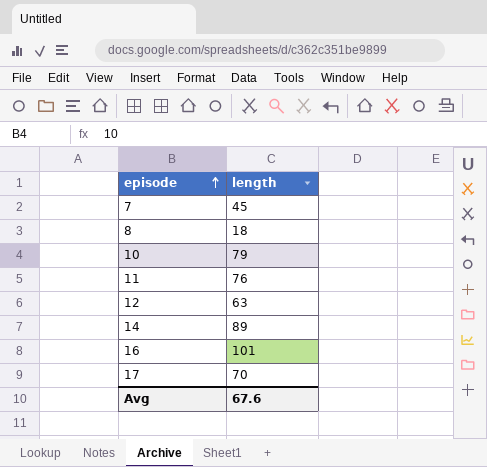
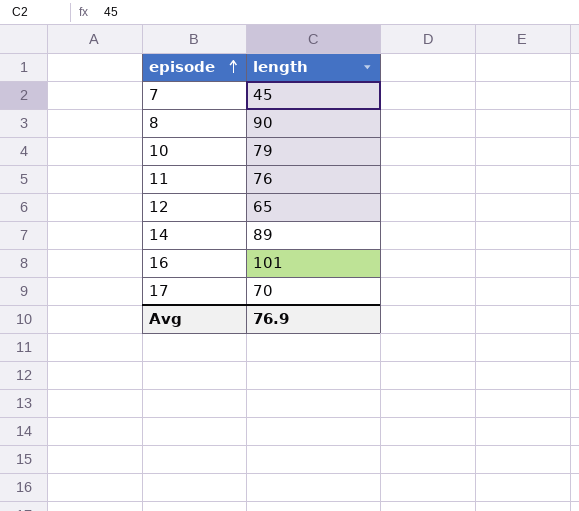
8 | length: 18 -> 90
12 | length: 63 -> 65
Avg | length: 67.6 -> 76.9

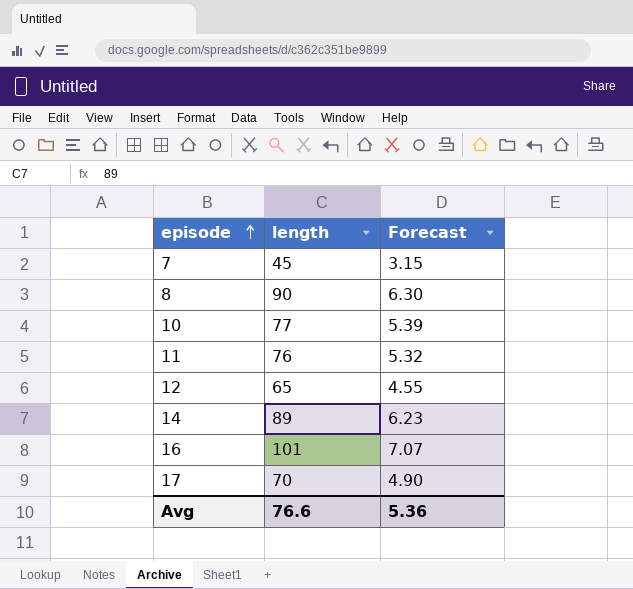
column Forecast | formula: none -> [length] * 0.07
10 | length: 79 -> 77
Avg | length: 76.9 -> 76.6

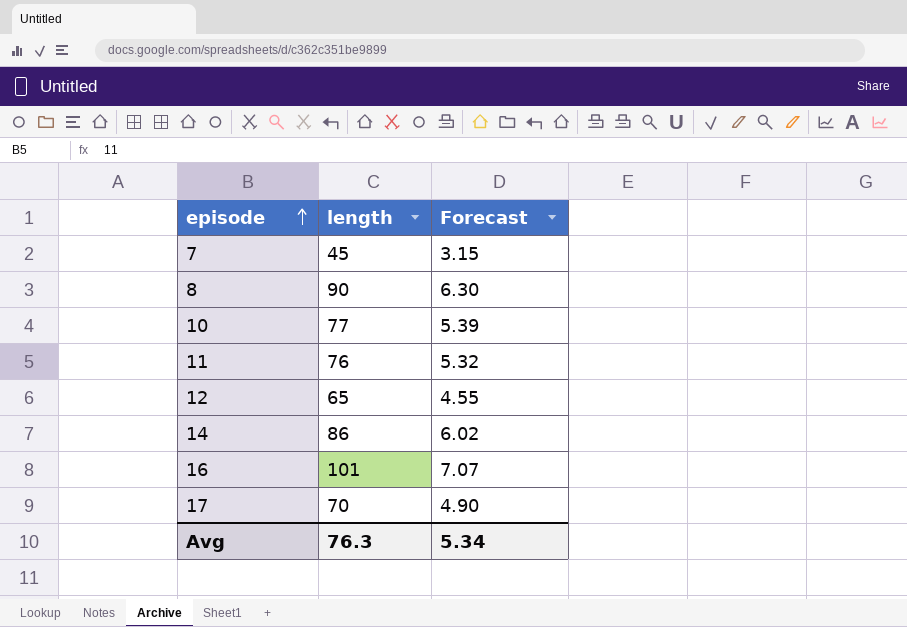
14 | length: 89 -> 86
14 | Forecast: 6.23 -> 6.02
Avg | length: 76.6 -> 76.3
Avg | Forecast: 5.36 -> 5.34

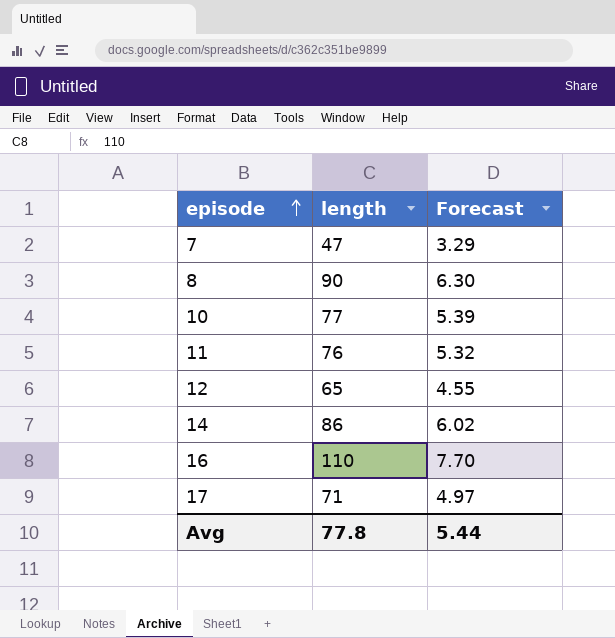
7 | length: 45 -> 47
7 | Forecast: 3.15 -> 3.29
16 | length: 101 -> 110
16 | Forecast: 7.07 -> 7.70
17 | length: 70 -> 71
17 | Forecast: 4.90 -> 4.97
Avg | length: 76.3 -> 77.8
Avg | Forecast: 5.34 -> 5.44

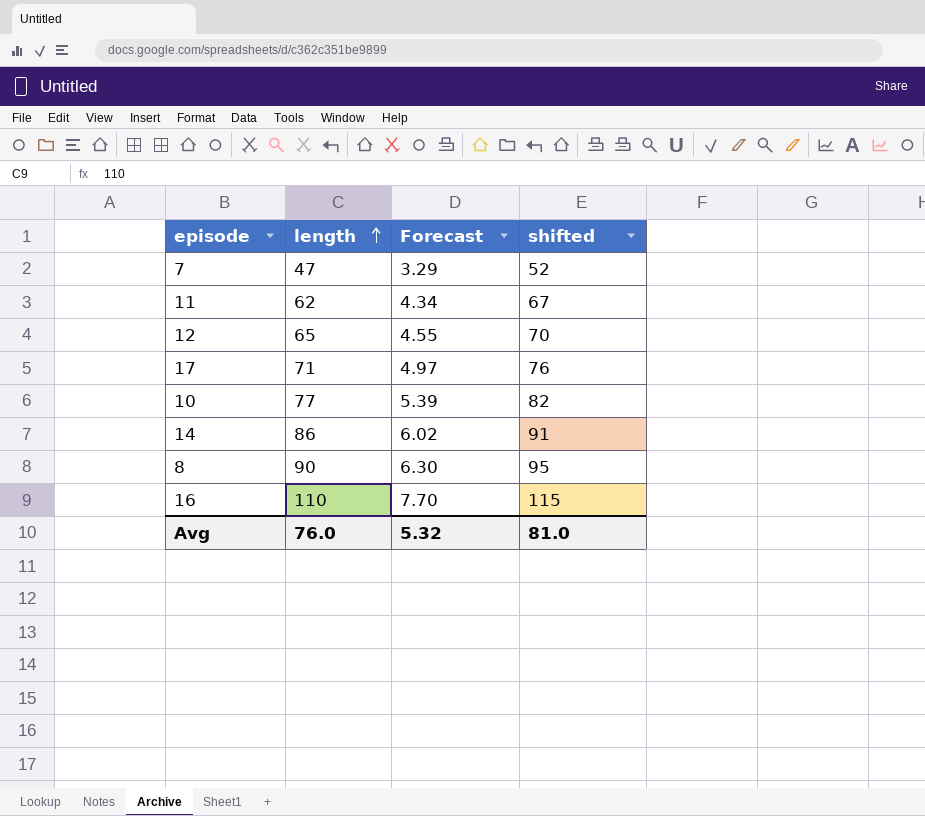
row order: episode ascending -> length ascending
column shifted | formula: none -> [length] + 5
11 | length: 76 -> 62
11 | Forecast: 5.32 -> 4.34
Avg | length: 77.8 -> 76.0
Avg | Forecast: 5.44 -> 5.32

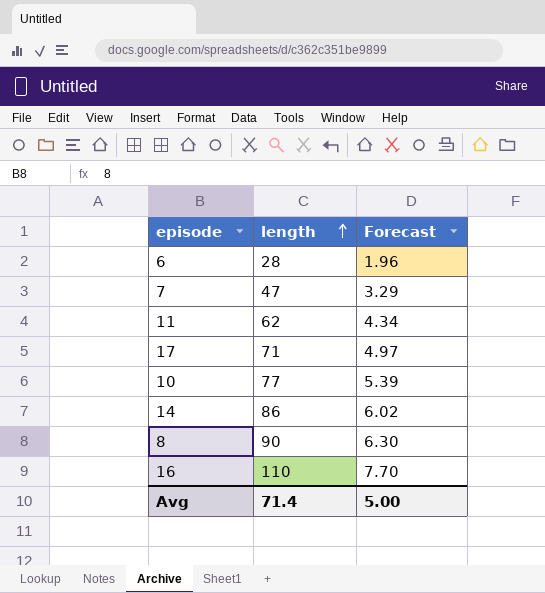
column shifted | formula: [length] + 5 -> none
row 12: 65 | 4.55 | 70 -> none
row 6: none -> 28 | 1.96
Avg | length: 76.0 -> 71.4
Avg | Forecast: 5.32 -> 5.00

